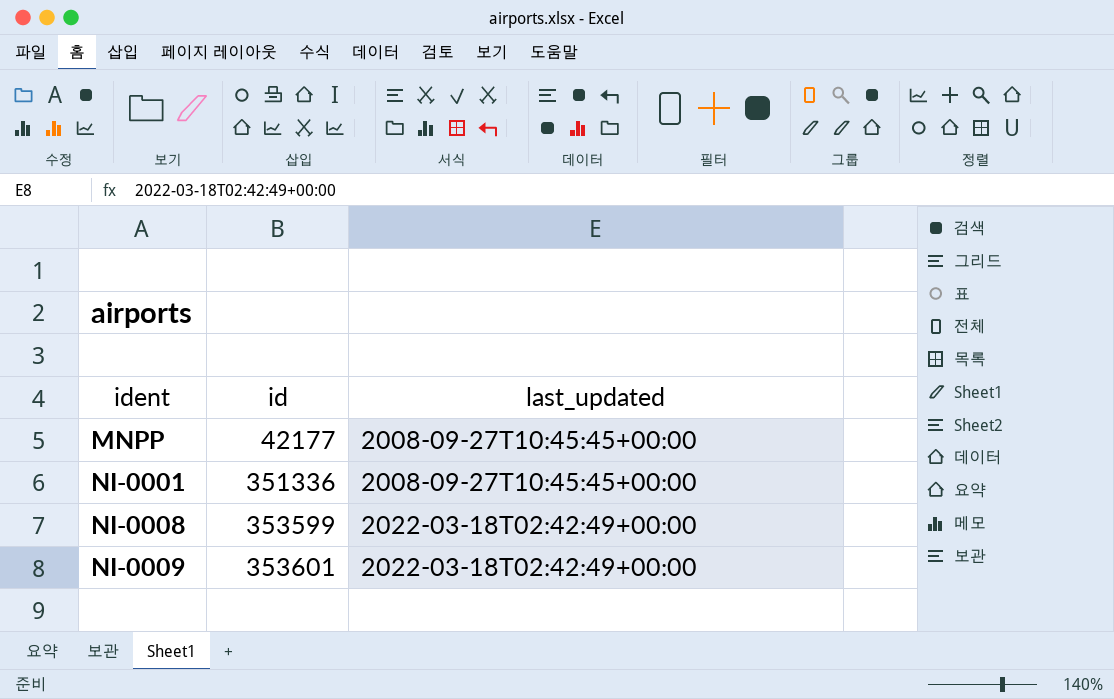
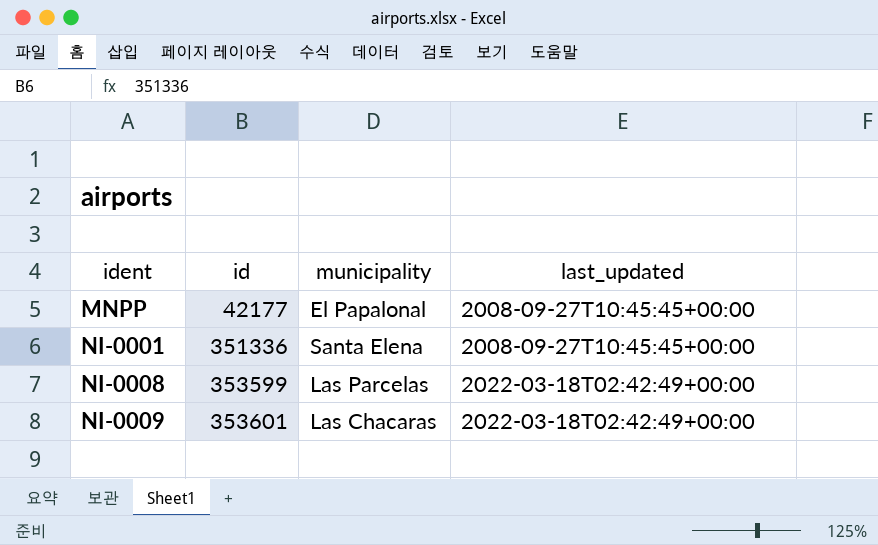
column municipality | position: none -> 3

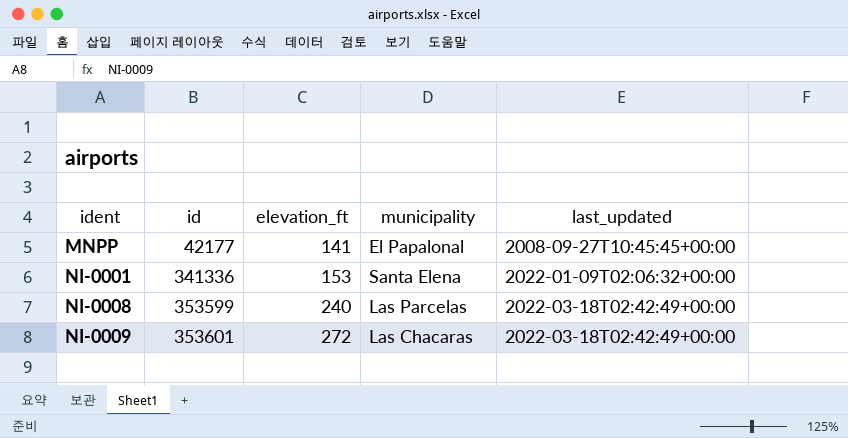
column elevation_ft | position: none -> 3
NI-0001 | id: 351336 -> 341336
NI-0001 | last_updated: 2008-09-27T10:45:45+00:00 -> 2022-01-09T02:06:32+00:00

